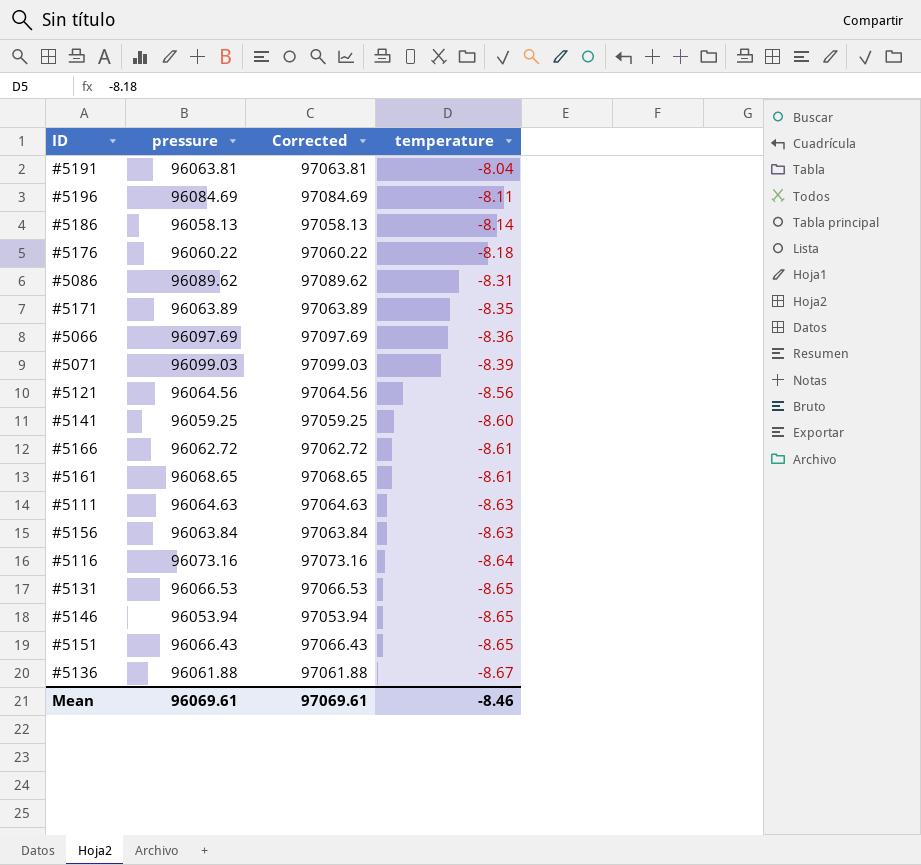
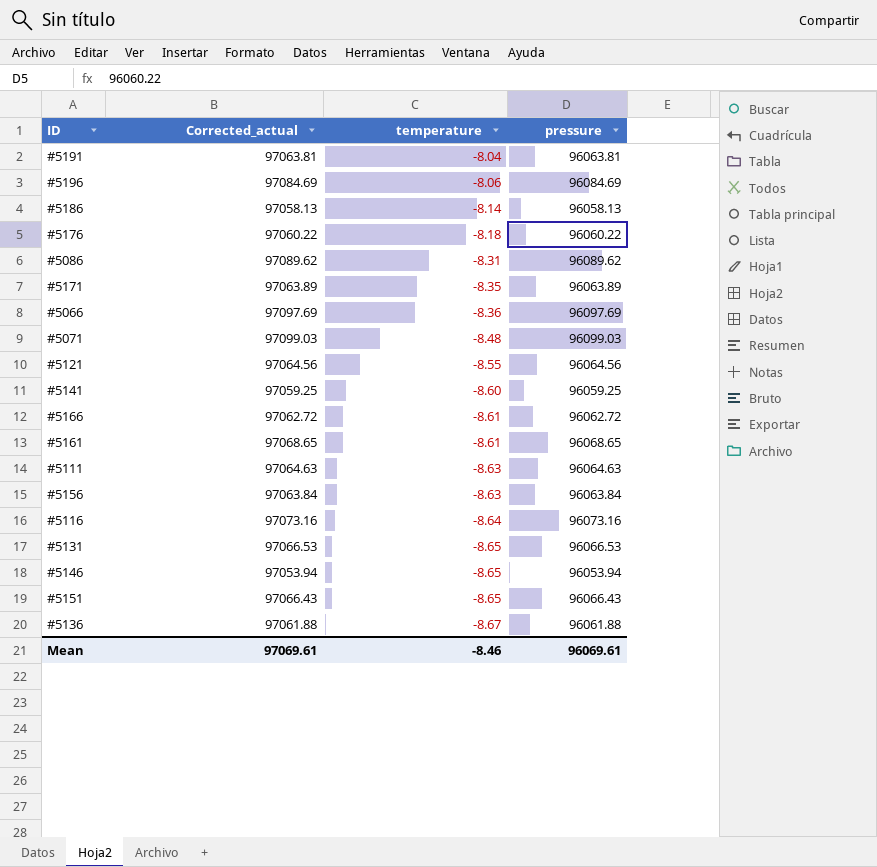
column name: Corrected -> Corrected_actual
column pressure | position: 2 -> 4
#5196 | temperature: -8.11 -> -8.06
#5071 | temperature: -8.39 -> -8.48
#5121 | temperature: -8.56 -> -8.55

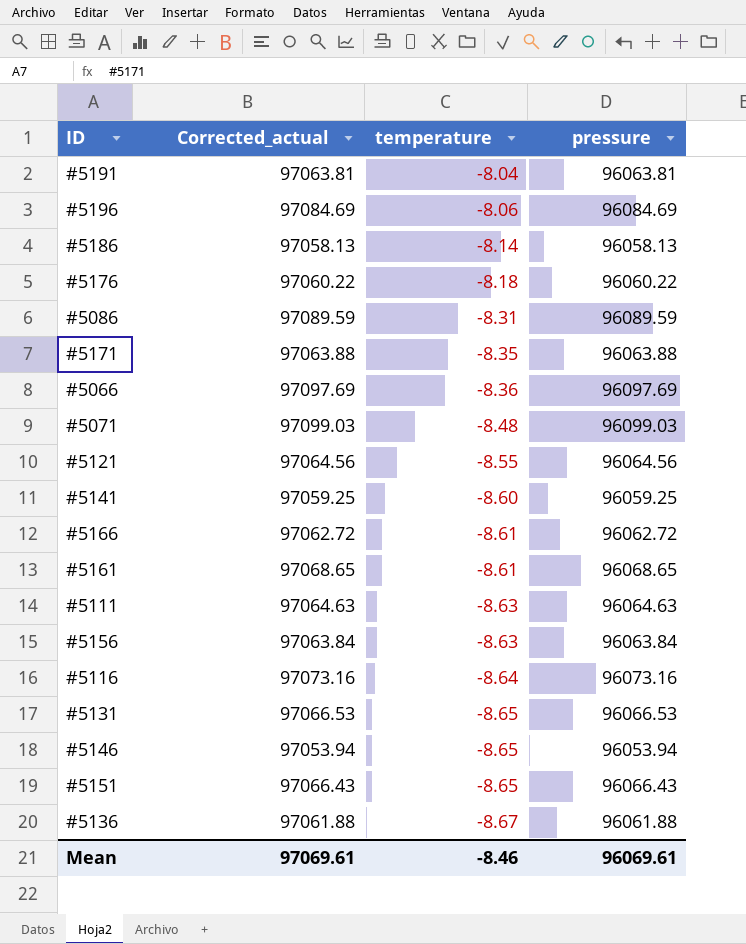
#5086 | Corrected_actual: 97089.62 -> 97089.59
#5086 | pressure: 96089.62 -> 96089.59
#5171 | Corrected_actual: 97063.89 -> 97063.88
#5171 | pressure: 96063.89 -> 96063.88

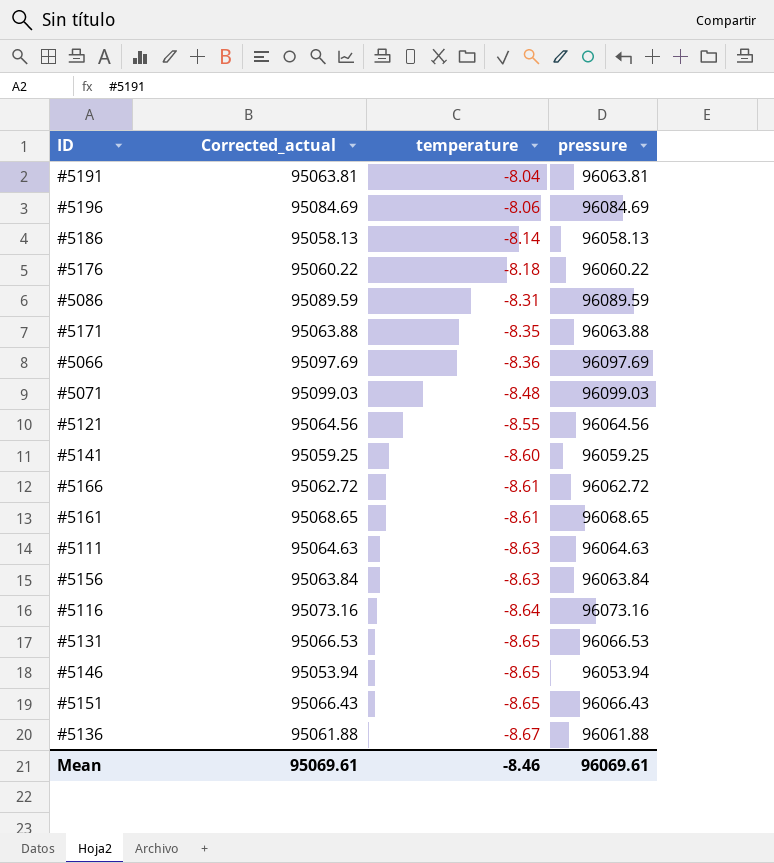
column Corrected_actual | formula: [pressure] + 1000 -> [pressure] - 1000
Mean | Corrected_actual: 97069.61 -> 95069.61

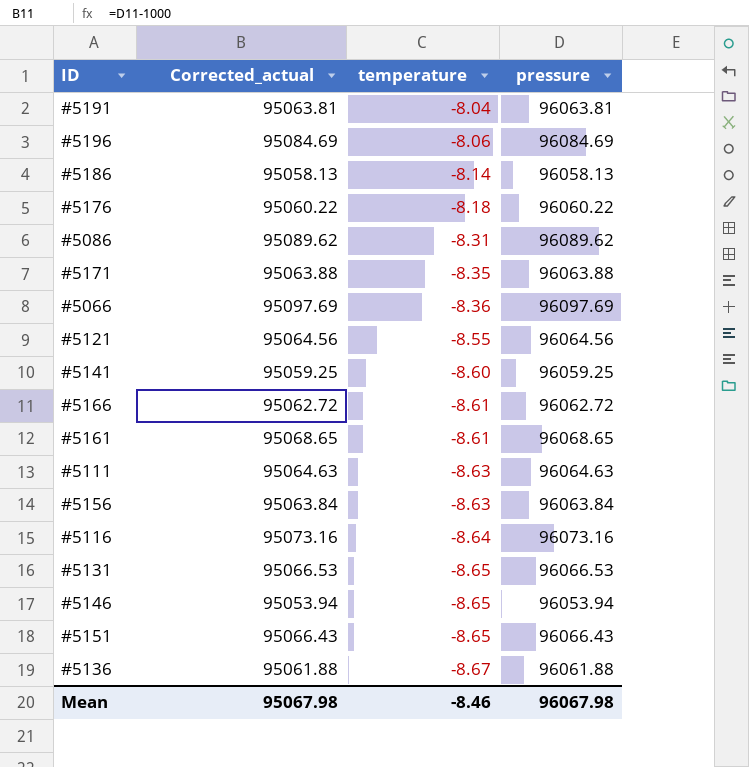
row #5071: 95099.03 | -8.48 | 96099.03 -> none
#5086 | Corrected_actual: 95089.59 -> 95089.62
#5086 | pressure: 96089.59 -> 96089.62
Mean | Corrected_actual: 95069.61 -> 95067.98
Mean | pressure: 96069.61 -> 96067.98

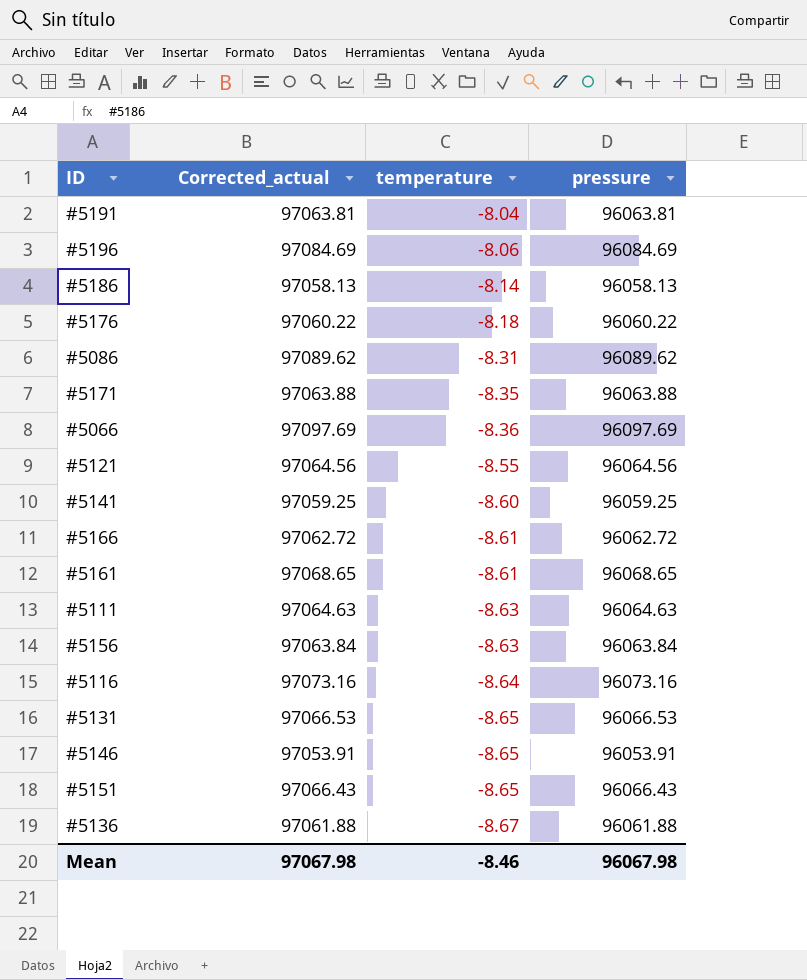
column Corrected_actual | formula: [pressure] - 1000 -> [pressure] + 1000
#5146 | pressure: 96053.94 -> 96053.91
Mean | Corrected_actual: 95067.98 -> 97067.98

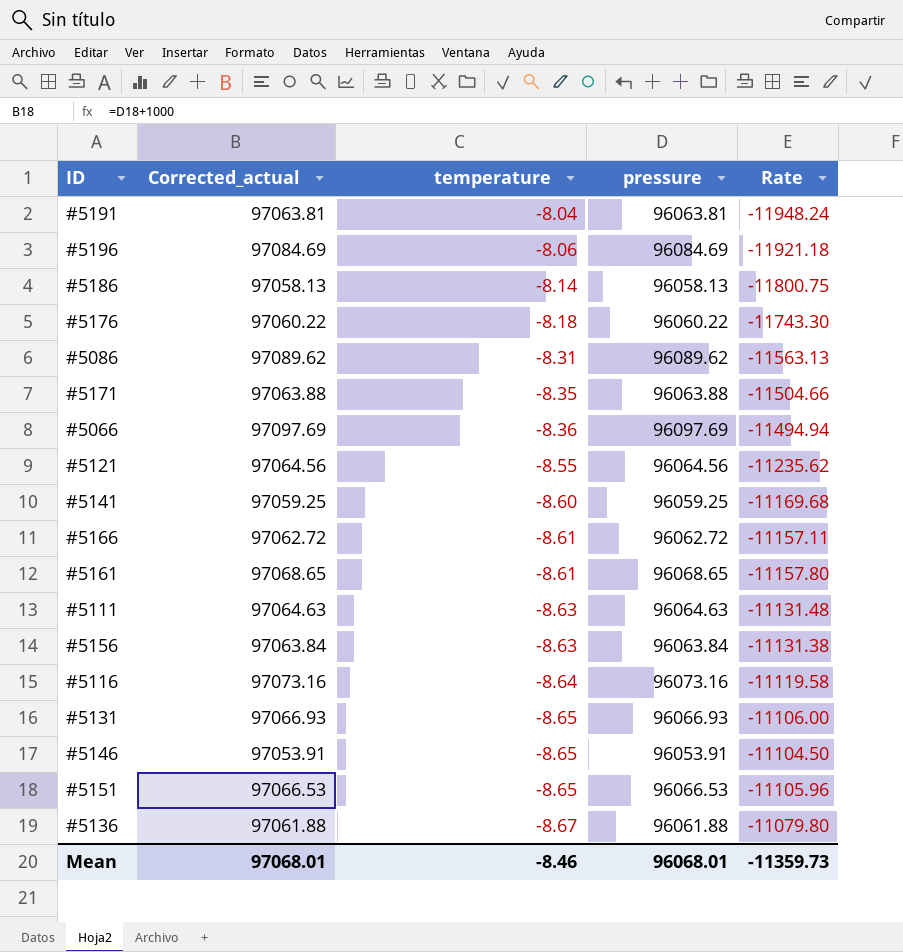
column Rate | formula: none -> [pressure] / [temperature]
#5131 | Corrected_actual: 97066.53 -> 97066.93
#5131 | pressure: 96066.53 -> 96066.93
#5151 | Corrected_actual: 97066.43 -> 97066.53
#5151 | pressure: 96066.43 -> 96066.53
Mean | Corrected_actual: 97067.98 -> 97068.01
Mean | pressure: 96067.98 -> 96068.01

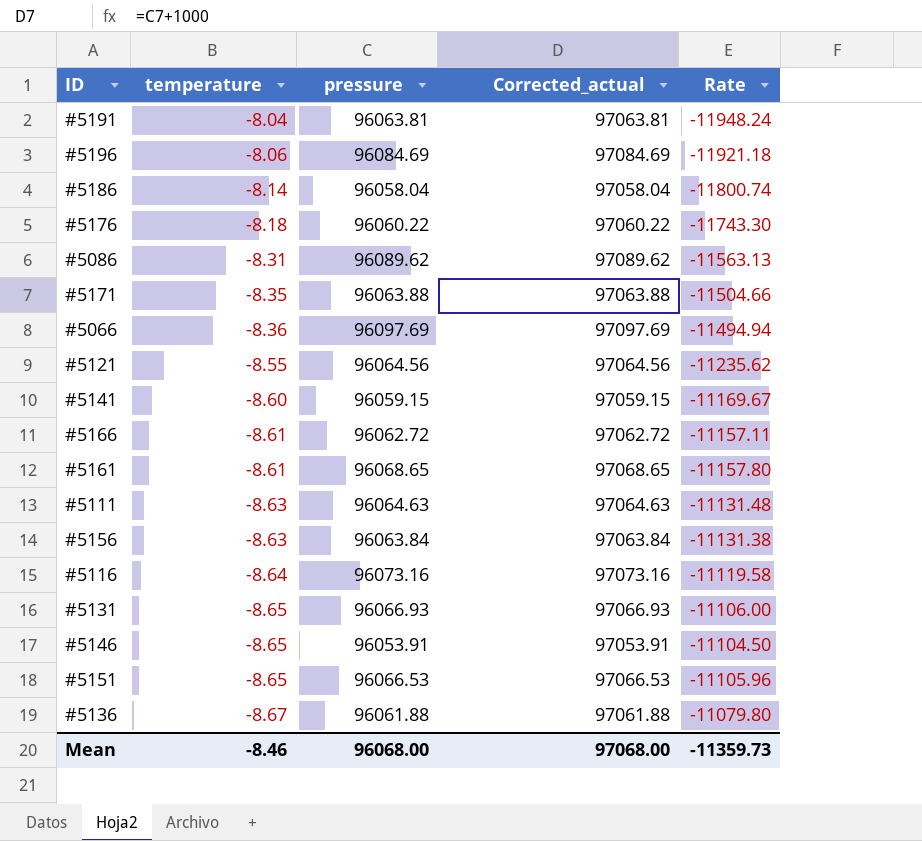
column Corrected_actual | position: 2 -> 4
#5186 | pressure: 96058.13 -> 96058.04
#5186 | Corrected_actual: 97058.13 -> 97058.04
#5186 | Rate: -11800.75 -> -11800.74
#5141 | pressure: 96059.25 -> 96059.15
#5141 | Corrected_actual: 97059.25 -> 97059.15
#5141 | Rate: -11169.68 -> -11169.67
Mean | pressure: 96068.01 -> 96068.00
Mean | Corrected_actual: 97068.01 -> 97068.00

